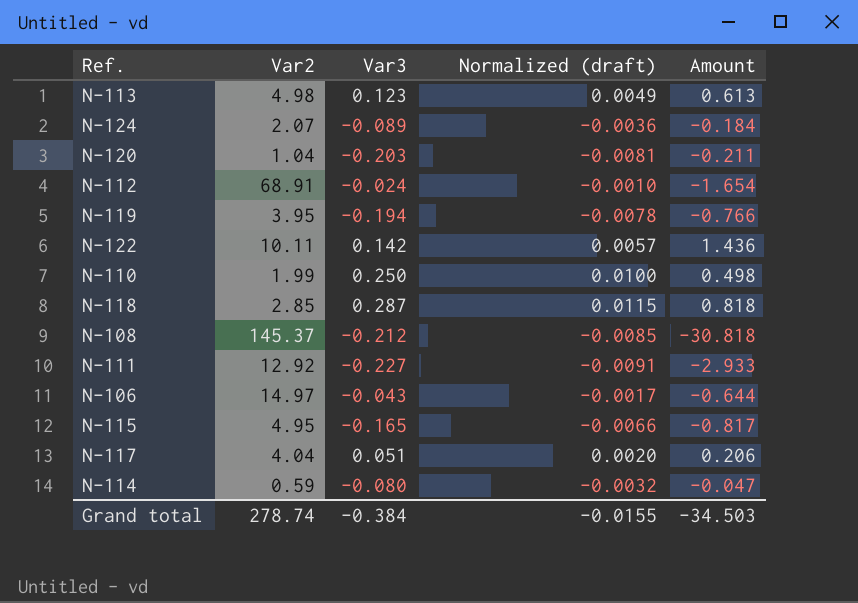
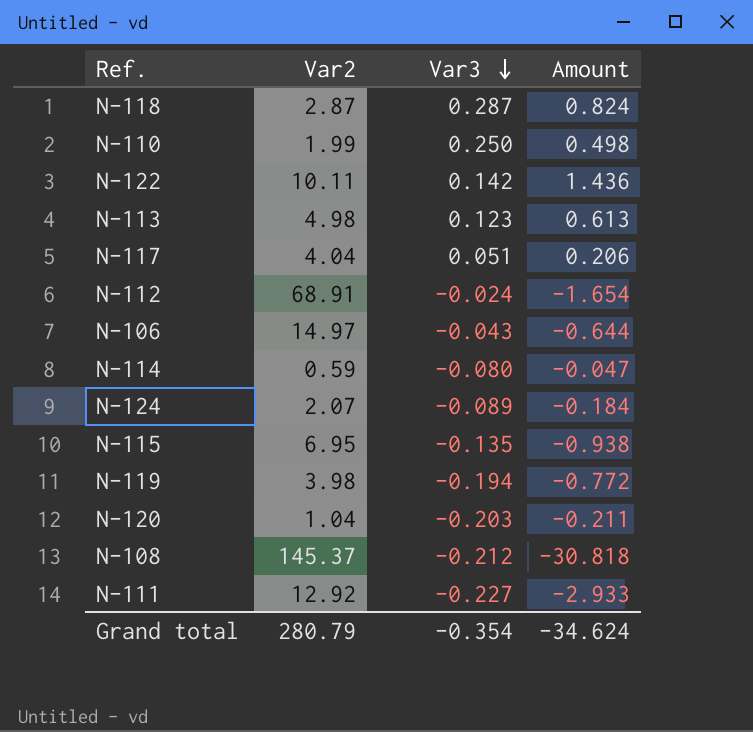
row order: none -> Var3 descending
column Normalized (draft) | formula: [Var3] * 0.04 -> none
N-118 | Var2: 2.85 -> 2.87
N-118 | Amount: 0.818 -> 0.824
N-115 | Var2: 4.95 -> 6.95
N-115 | Var3: -0.165 -> -0.135
N-115 | Amount: -0.817 -> -0.938
N-119 | Var2: 3.95 -> 3.98
N-119 | Amount: -0.766 -> -0.772
Grand total | Var2: 278.74 -> 280.79
Grand total | Var3: -0.384 -> -0.354
Grand total | Amount: -34.503 -> -34.624

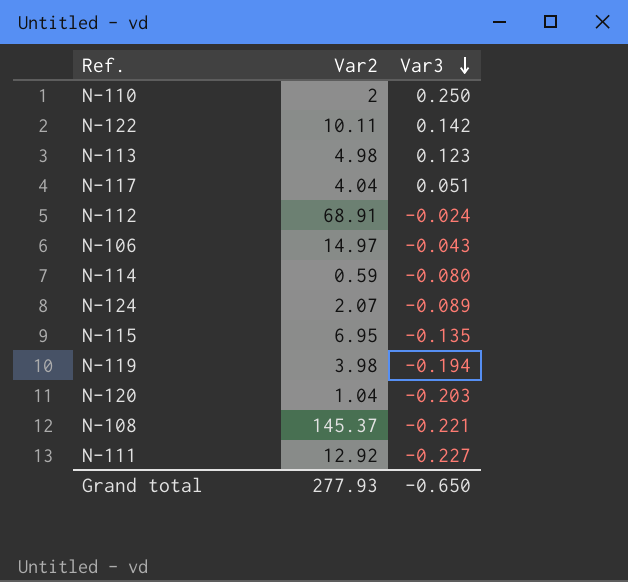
column Amount | formula: [Var2] * [Var3] -> none
row N-118: 2.87 | 0.287 | 0.824 -> none
N-110 | Var2: 1.99 -> 2
N-108 | Var3: -0.212 -> -0.221
Grand total | Var2: 280.79 -> 277.93
Grand total | Var3: -0.354 -> -0.650

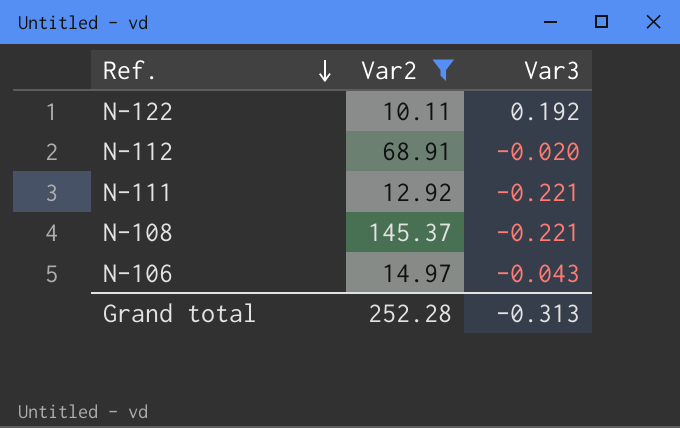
filter: none -> Var2 >= 10.11
row order: Var3 descending -> Ref. descending
N-122 | Var3: 0.142 -> 0.192
N-112 | Var3: -0.024 -> -0.020
N-111 | Var3: -0.227 -> -0.221
Grand total | Var2: 277.93 -> 252.28
Grand total | Var3: -0.650 -> -0.313

